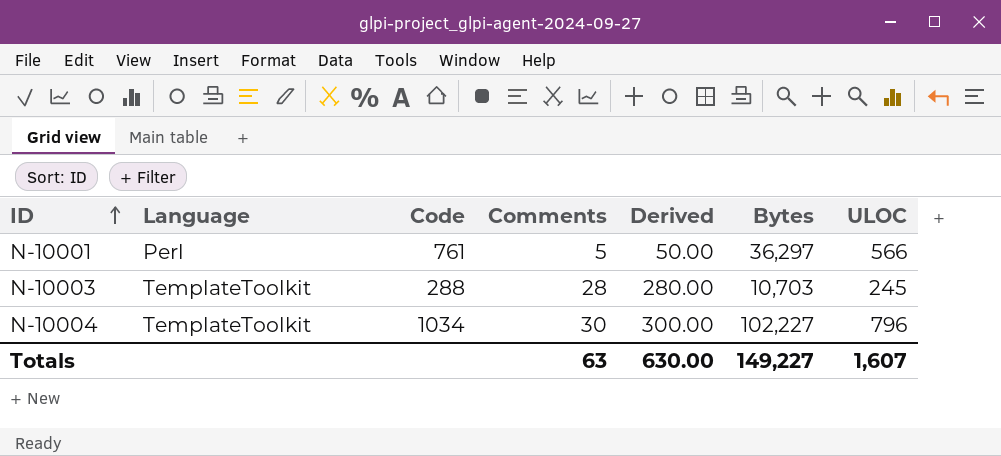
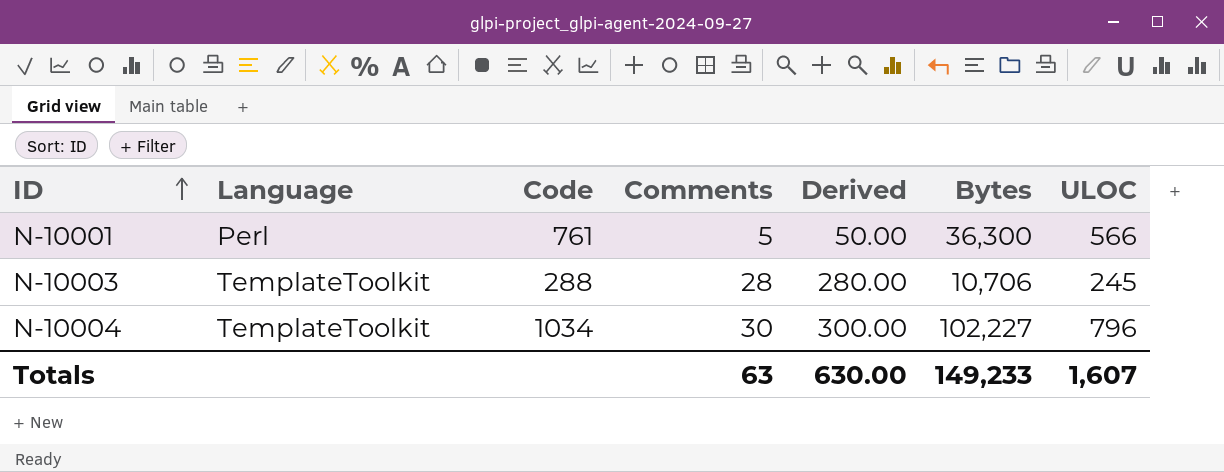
N-10001 | Bytes: 36,297 -> 36,300
N-10003 | Bytes: 10,703 -> 10,706
Totals | Bytes: 149,227 -> 149,233

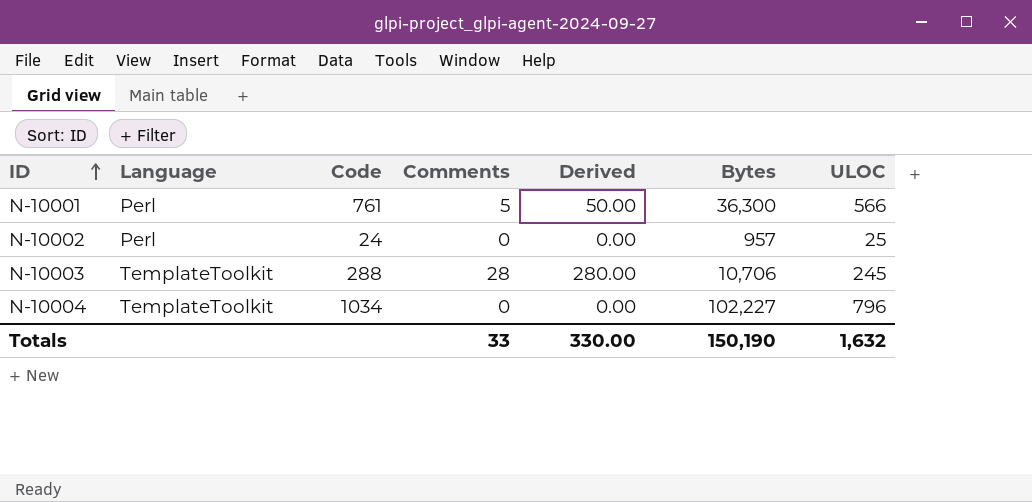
row N-10002: none -> Perl | 24 | 0 | 0.00 | 957 | 25
N-10004 | Comments: 30 -> 0
N-10004 | Derived: 300.00 -> 0.00
Totals | Comments: 63 -> 33
Totals | Derived: 630.00 -> 330.00
Totals | Bytes: 149,233 -> 150,190
Totals | ULOC: 1,607 -> 1,632

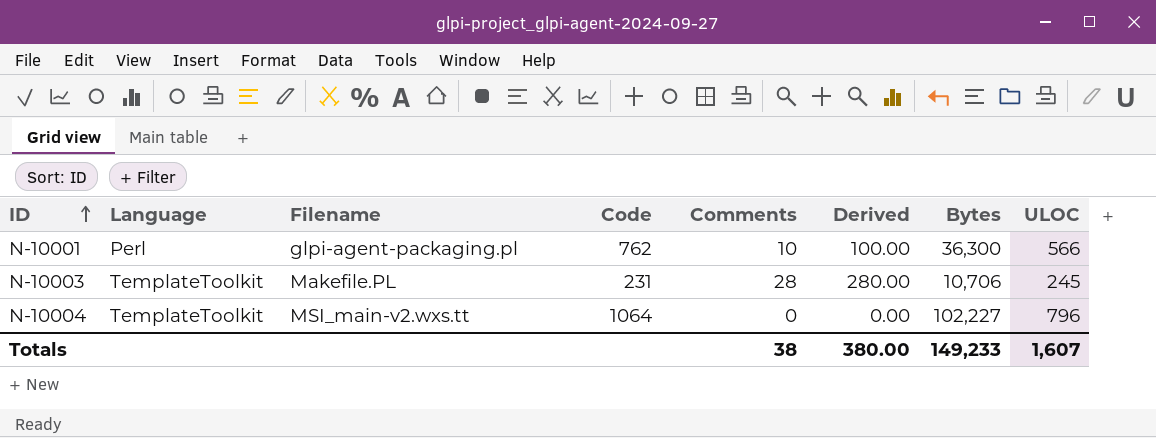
column Filename | position: none -> 3
row N-10002: Perl | 24 | 0 | 0.00 | 957 | 25 -> none
N-10001 | Code: 761 -> 762
N-10001 | Comments: 5 -> 10
N-10001 | Derived: 50.00 -> 100.00
N-10003 | Code: 288 -> 231
N-10004 | Code: 1034 -> 1064
Totals | Comments: 33 -> 38
Totals | Derived: 330.00 -> 380.00
Totals | Bytes: 150,190 -> 149,233
Totals | ULOC: 1,632 -> 1,607

